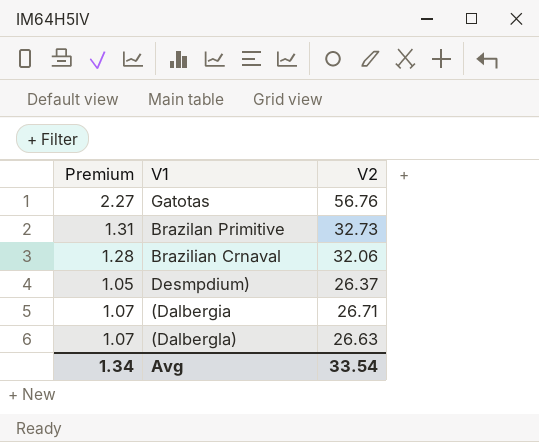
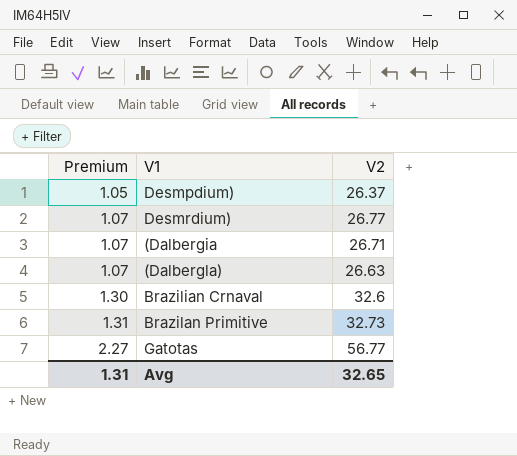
row order: none -> Premium ascending
row Desmrdium): none -> 1.07 | 26.77
Brazilian Crnaval | Premium: 1.28 -> 1.30
Brazilian Crnaval | V2: 32.06 -> 32.6
Gatotas | V2: 56.76 -> 56.77
Avg | Premium: 1.34 -> 1.31
Avg | V2: 33.54 -> 32.65

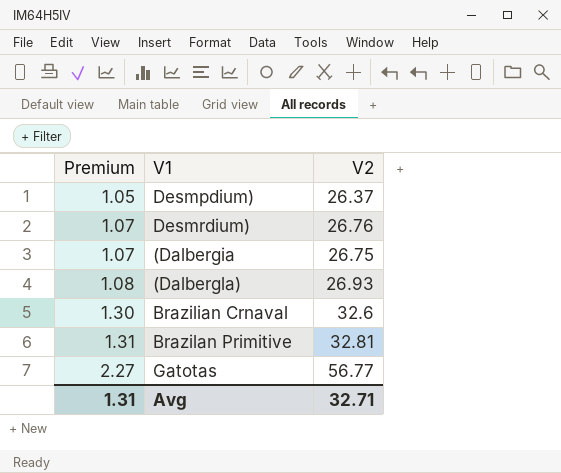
Desmrdium) | V2: 26.77 -> 26.76
(Dalbergia | V2: 26.71 -> 26.75
(Dalbergla) | Premium: 1.07 -> 1.08
(Dalbergla) | V2: 26.63 -> 26.93
Brazilan Primitive | V2: 32.73 -> 32.81
Avg | V2: 32.65 -> 32.71

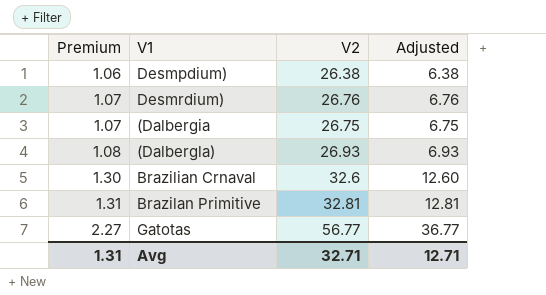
column Adjusted | formula: none -> [V2] - 20
Desmpdium) | Premium: 1.05 -> 1.06
Desmpdium) | V2: 26.37 -> 26.38

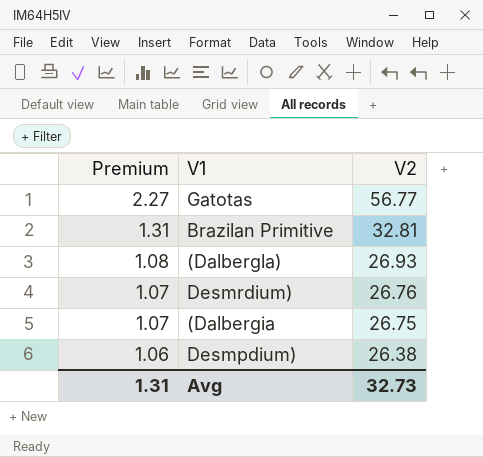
row order: Premium ascending -> Premium descending
column Adjusted | formula: [V2] - 20 -> none
row Brazilian Crnaval: 1.30 | 32.6 | 12.60 -> none
Avg | V2: 32.71 -> 32.73

